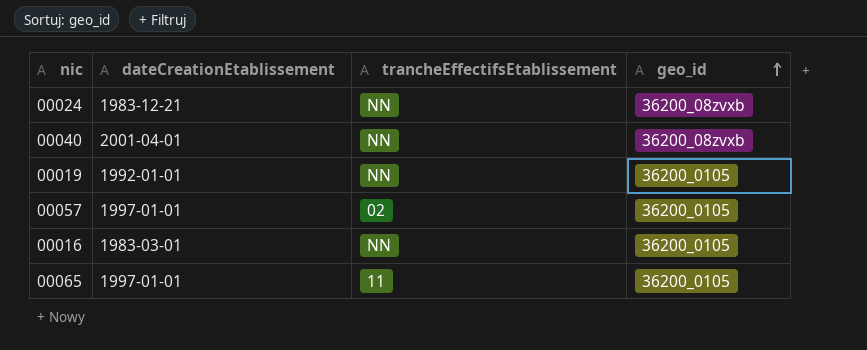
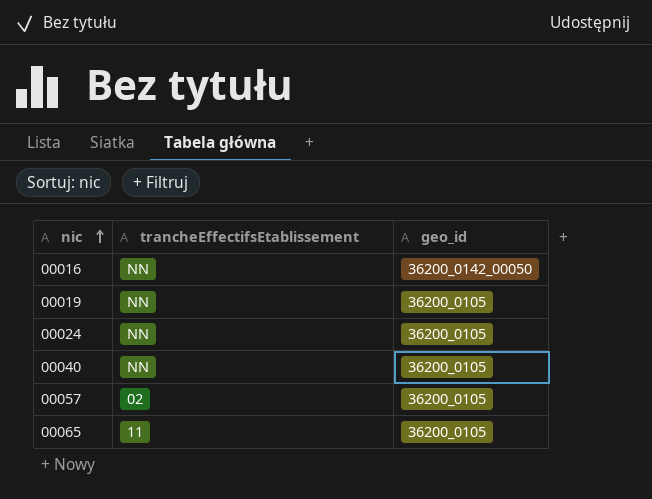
row order: geo_id ascending -> nic ascending
column dateCreationEtablissement | position: 2 -> none
00016 | geo_id: 36200_0105 -> 36200_0142_00050
00024 | geo_id: 36200_08zvxb -> 36200_0105
00040 | geo_id: 36200_08zvxb -> 36200_0105

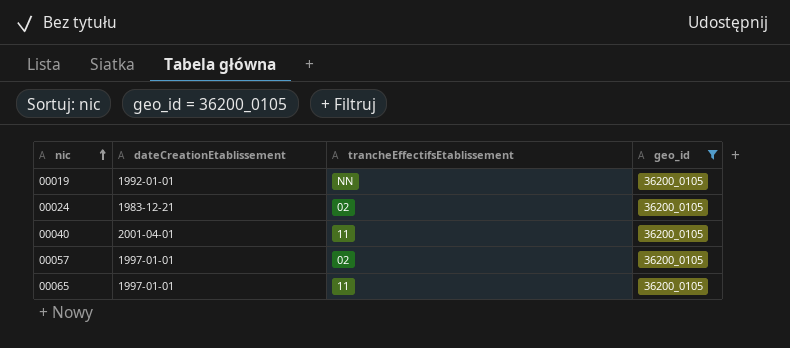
filter: none -> geo_id = 36200_0105
column dateCreationEtablissement | position: none -> 2
00024 | trancheEffectifsEtablissement: NN -> 02
00040 | trancheEffectifsEtablissement: NN -> 11

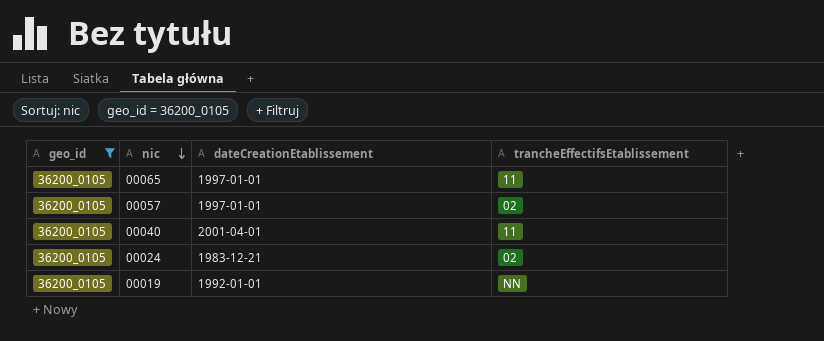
row order: nic ascending -> nic descending
column geo_id | position: 4 -> 1

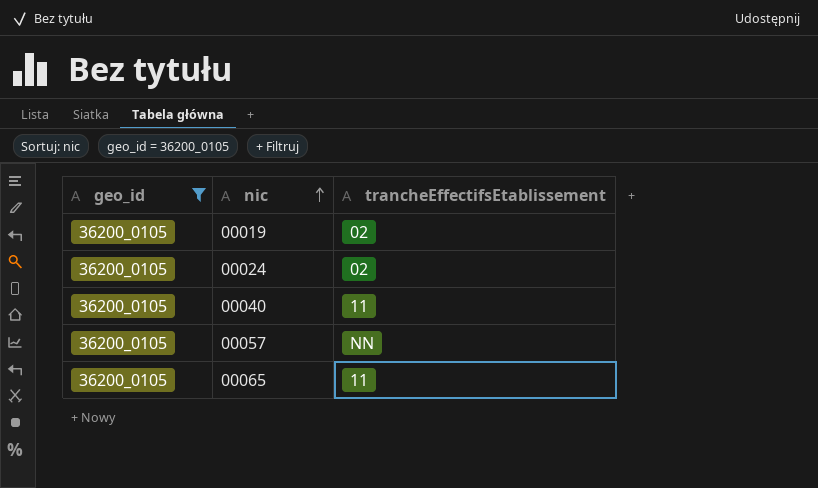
row order: nic descending -> nic ascending
column dateCreationEtablissement | position: 3 -> none
00019 | trancheEffectifsEtablissement: NN -> 02
00057 | trancheEffectifsEtablissement: 02 -> NN

